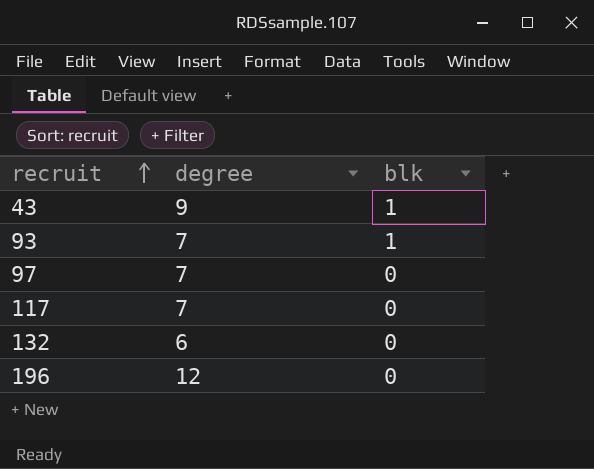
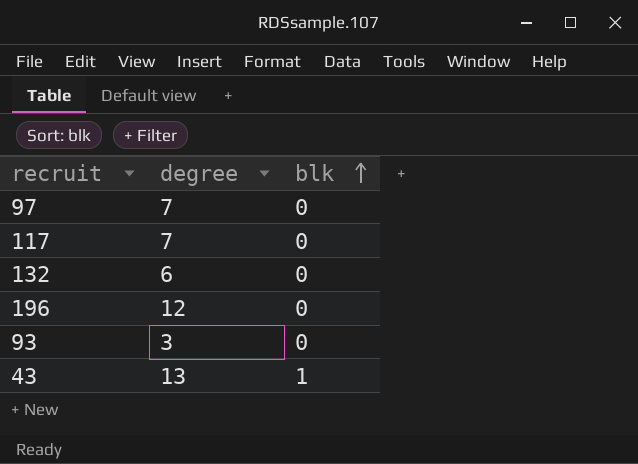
row order: recruit ascending -> blk ascending
93 | degree: 7 -> 3
93 | blk: 1 -> 0
43 | degree: 9 -> 13

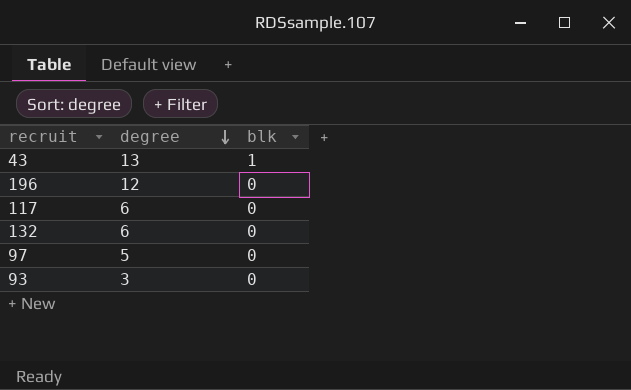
row order: blk ascending -> degree descending
117 | degree: 7 -> 6
97 | degree: 7 -> 5

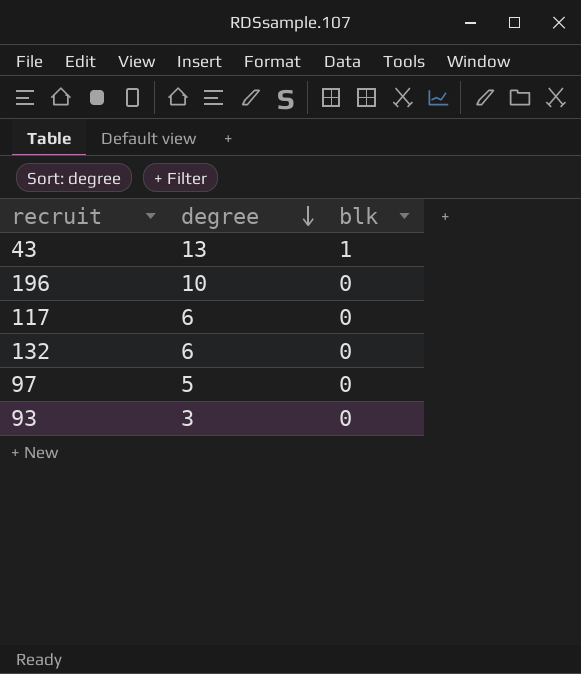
196 | degree: 12 -> 10

